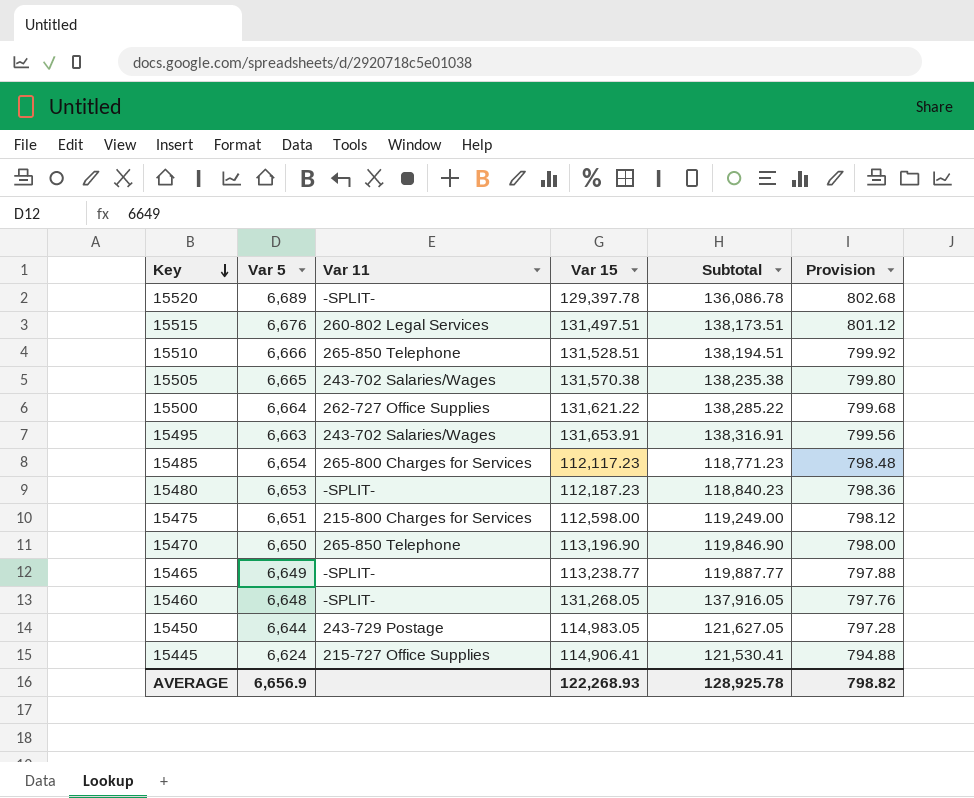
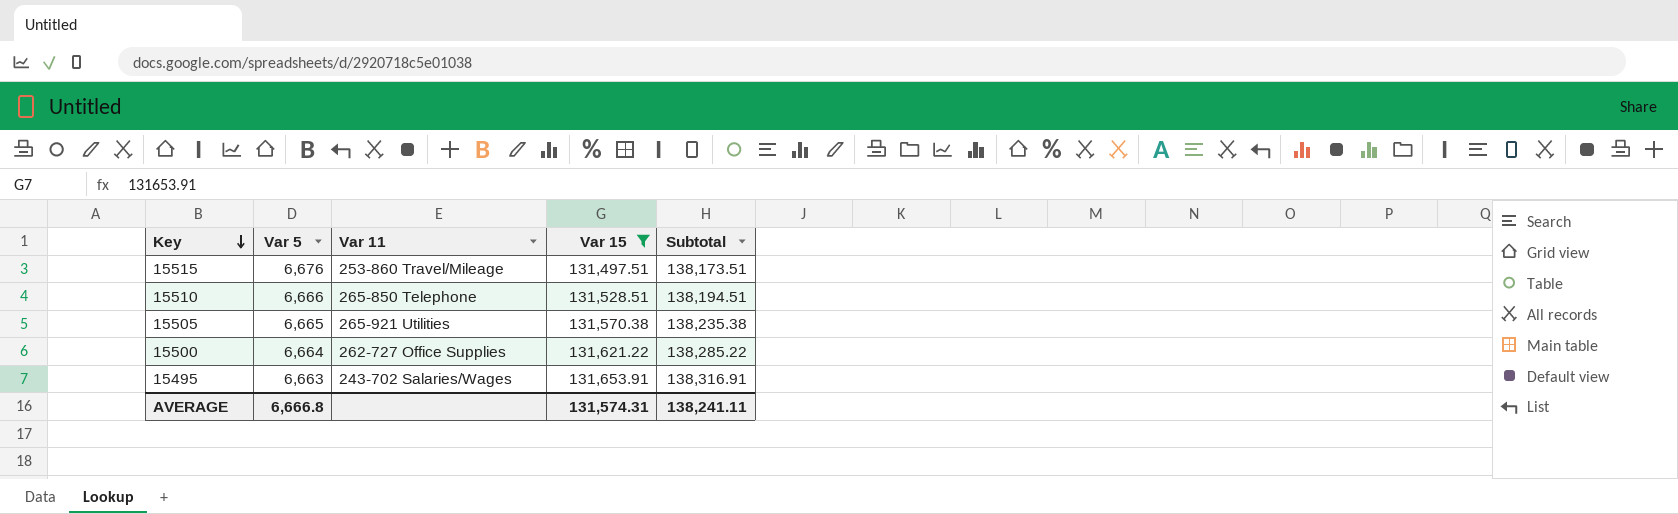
filter: none -> Var 15 >= 131,497.51
column Provision | formula: [Var 5] * 0.12 -> none
15515 | Var 11: 260-802 Legal Services -> 253-860 Travel/Mileage
15505 | Var 11: 243-702 Salaries/Wages -> 265-921 Utilities
AVERAGE | Var 5: 6,656.9 -> 6,666.8
AVERAGE | Var 15: 122,268.93 -> 131,574.31
AVERAGE | Subtotal: 128,925.78 -> 138,241.11

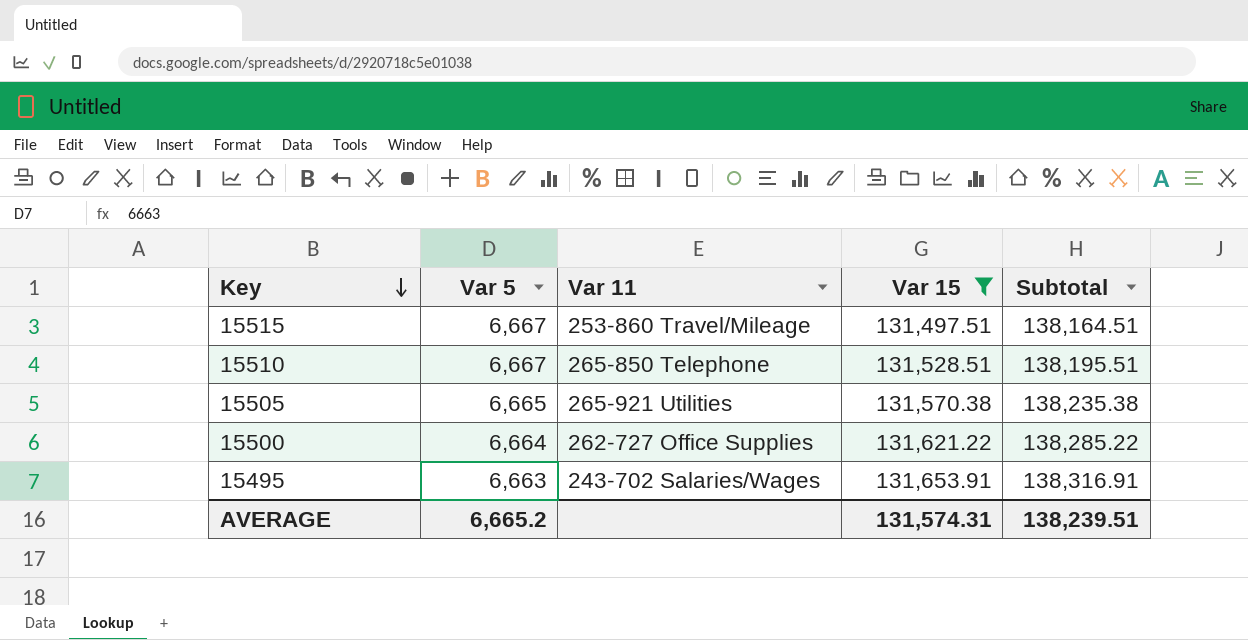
15515 | Var 5: 6,676 -> 6,667
15515 | Subtotal: 138,173.51 -> 138,164.51
15510 | Var 5: 6,666 -> 6,667
15510 | Subtotal: 138,194.51 -> 138,195.51
AVERAGE | Var 5: 6,666.8 -> 6,665.2
AVERAGE | Subtotal: 138,241.11 -> 138,239.51

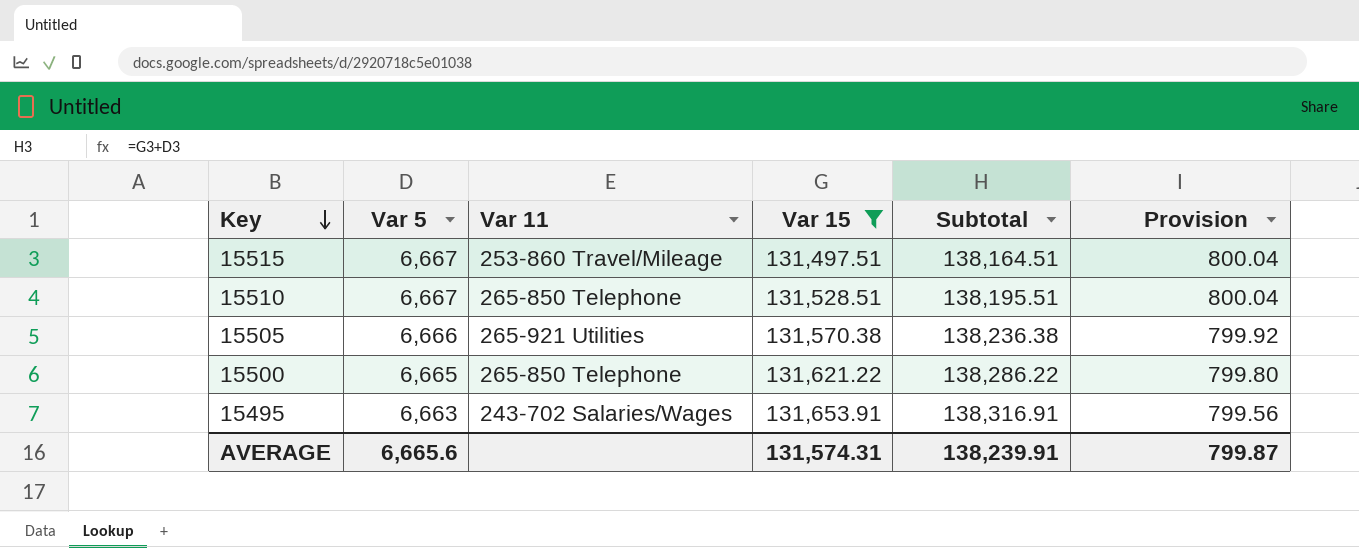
column Provision | formula: none -> [Var 5] * 0.12
15505 | Var 5: 6,665 -> 6,666
15505 | Subtotal: 138,235.38 -> 138,236.38
15500 | Var 5: 6,664 -> 6,665
15500 | Var 11: 262-727 Office Supplies -> 265-850 Telephone
15500 | Subtotal: 138,285.22 -> 138,286.22
AVERAGE | Var 5: 6,665.2 -> 6,665.6
AVERAGE | Subtotal: 138,239.51 -> 138,239.91

